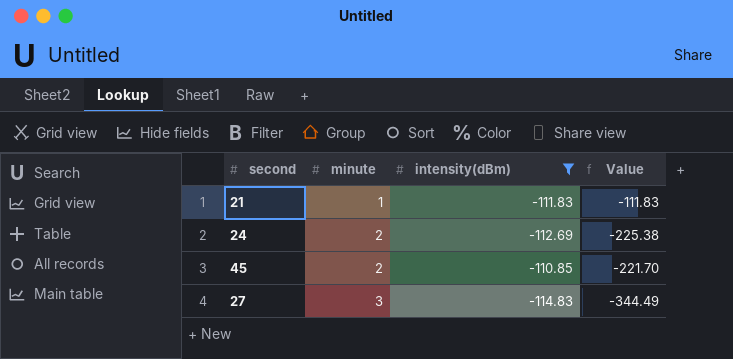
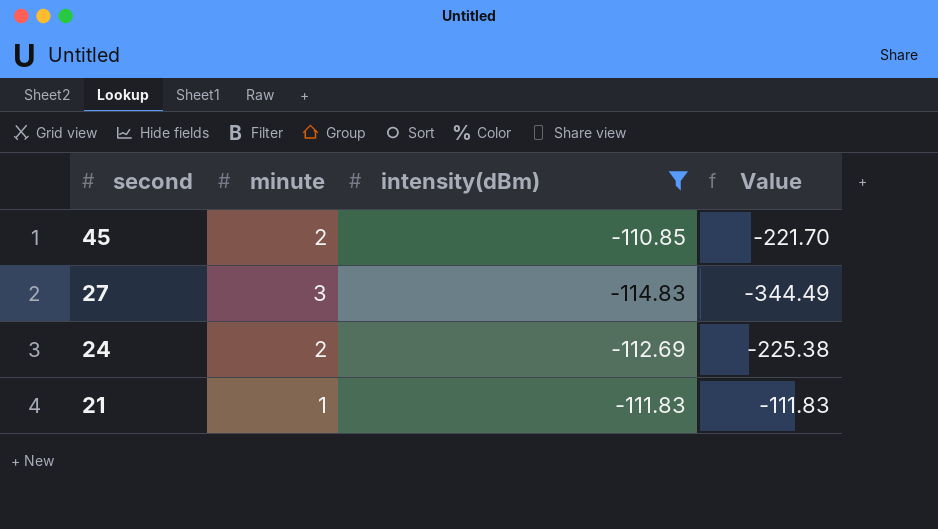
row order: minute ascending -> second descending

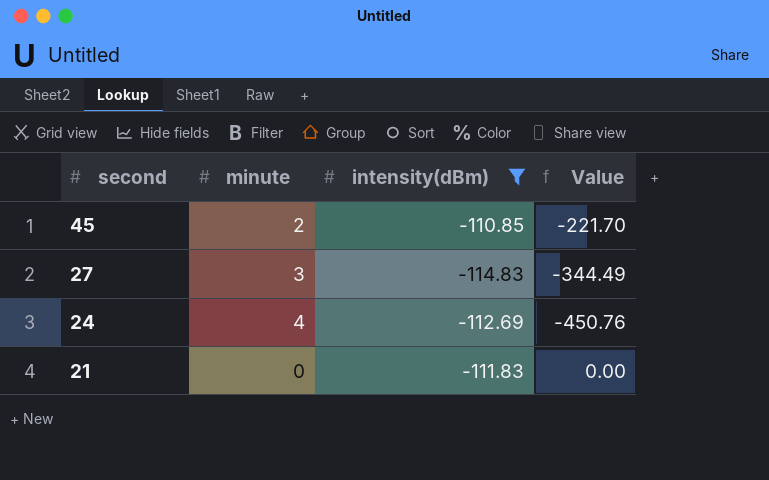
24 | minute: 2 -> 4
24 | Value: -225.38 -> -450.76
21 | minute: 1 -> 0
21 | Value: -111.83 -> 0.00

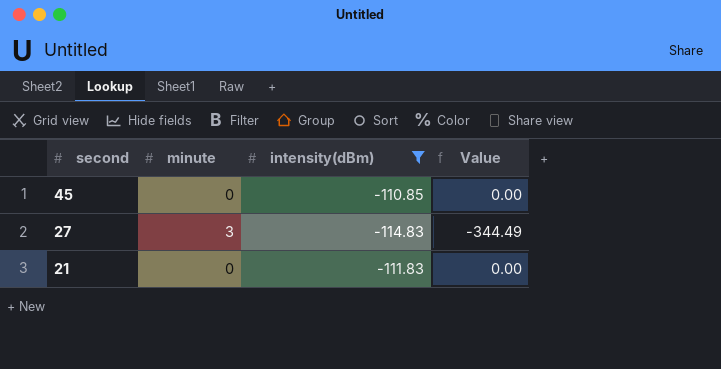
row 24: 4 | -112.69 | -450.76 -> none
45 | minute: 2 -> 0
45 | Value: -221.70 -> 0.00

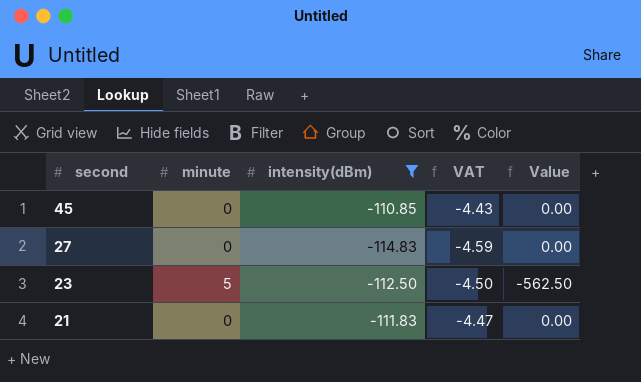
column VAT | formula: none -> [intensity(dBm)] * 0.04
27 | minute: 3 -> 0
27 | Value: -344.49 -> 0.00
row 23: none -> 5 | -112.50 | -4.50 | -562.50

